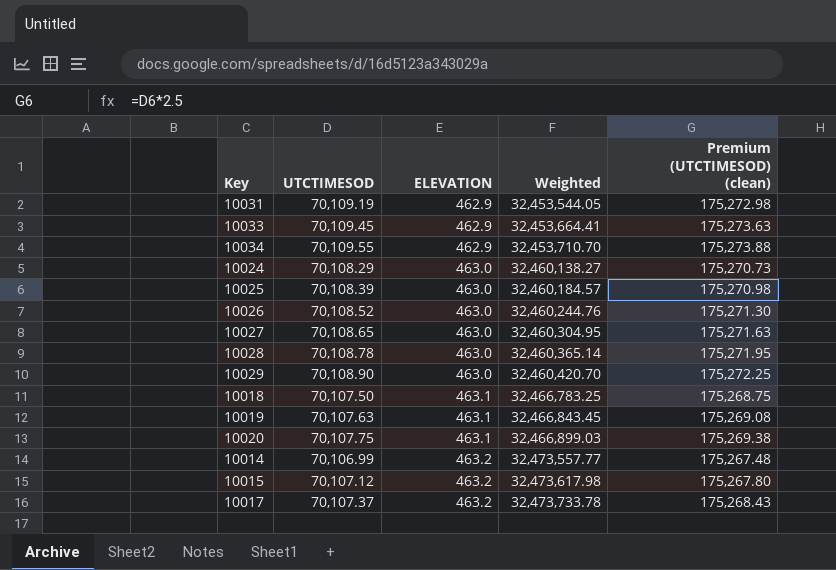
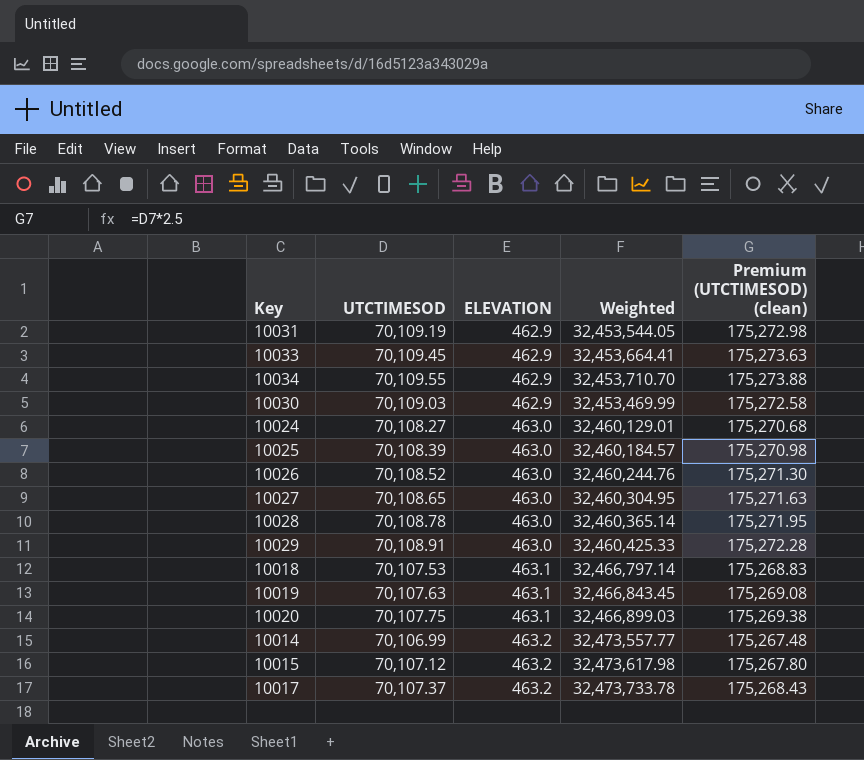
row 10030: none -> 70,109.03 | 462.9 | 32,453,469.99 | 175,272.58
10024 | UTCTIMESOD: 70,108.29 -> 70,108.27
10024 | Weighted: 32,460,138.27 -> 32,460,129.01
10024 | Premium (UTCTIMESOD) (clean): 175,270.73 -> 175,270.68
10029 | UTCTIMESOD: 70,108.90 -> 70,108.91
10029 | Weighted: 32,460,420.70 -> 32,460,425.33
10029 | Premium (UTCTIMESOD) (clean): 175,272.25 -> 175,272.28
10018 | UTCTIMESOD: 70,107.50 -> 70,107.53
10018 | Weighted: 32,466,783.25 -> 32,466,797.14
10018 | Premium (UTCTIMESOD) (clean): 175,268.75 -> 175,268.83

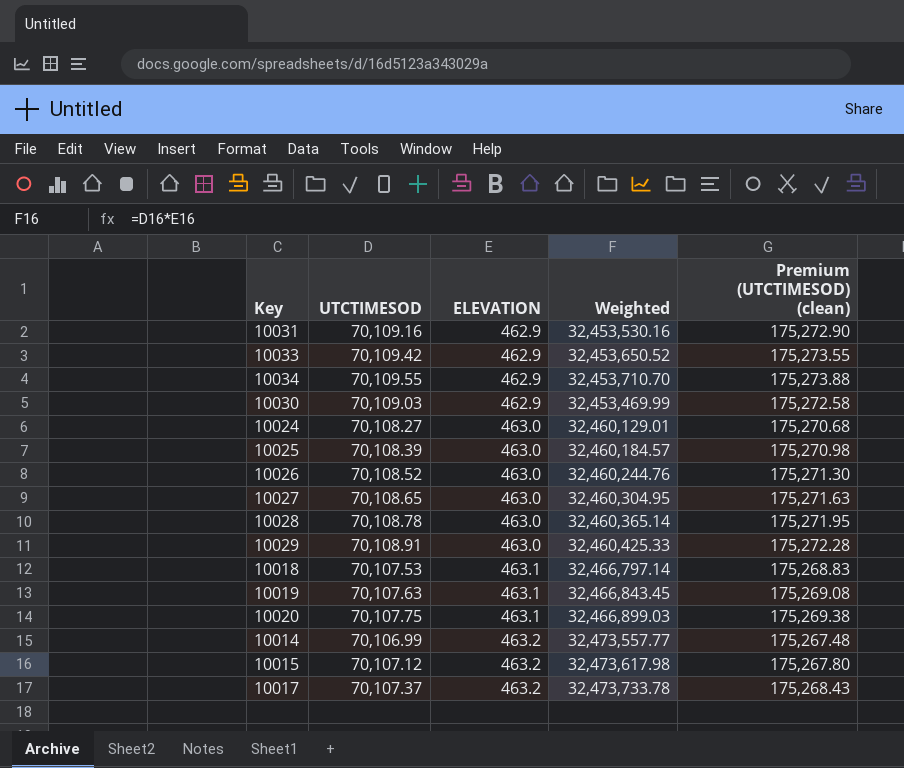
10031 | UTCTIMESOD: 70,109.19 -> 70,109.16
10031 | Weighted: 32,453,544.05 -> 32,453,530.16
10031 | Premium (UTCTIMESOD) (clean): 175,272.98 -> 175,272.90
10033 | UTCTIMESOD: 70,109.45 -> 70,109.42
10033 | Weighted: 32,453,664.41 -> 32,453,650.52
10033 | Premium (UTCTIMESOD) (clean): 175,273.63 -> 175,273.55

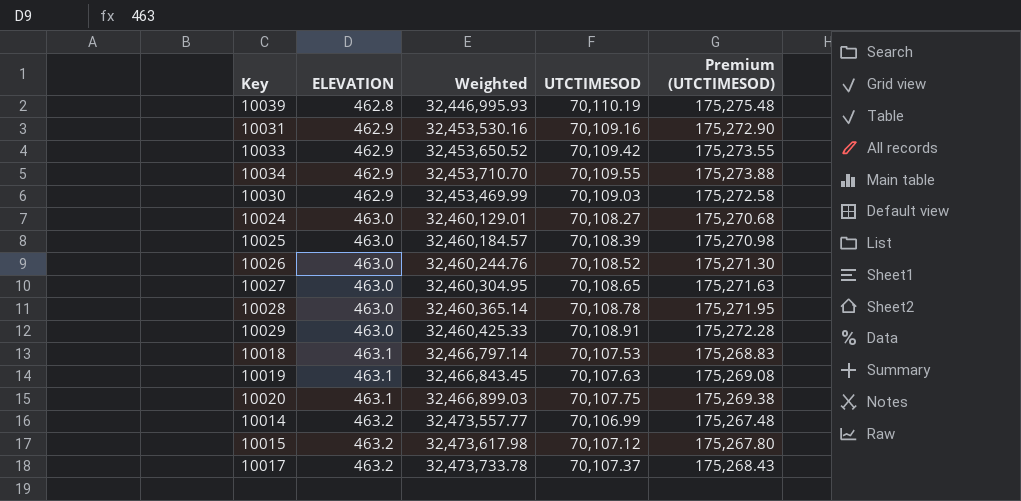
column UTCTIMESOD | position: 2 -> 4
column name: Premium (UTCTIMESOD) (clean) -> Premium (UTCTIMESOD)
row 10039: none -> 462.8 | 32,446,995.93 | 70,110.19 | 175,275.48

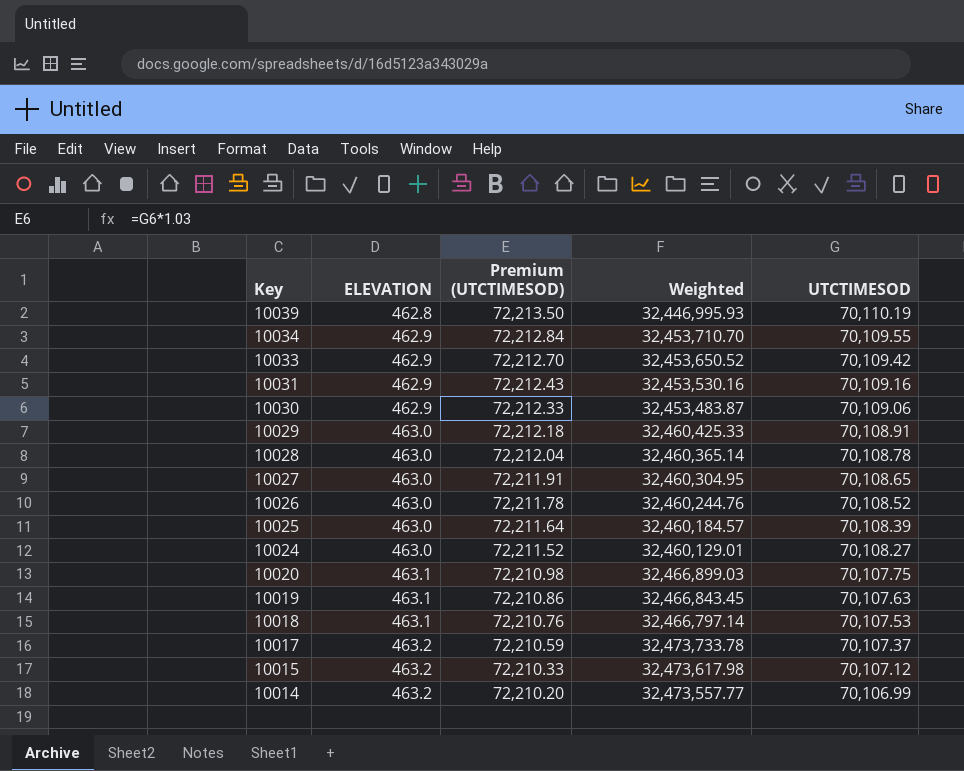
row order: ELEVATION ascending -> Key descending
column Premium (UTCTIMESOD) | formula: [UTCTIMESOD] * 2.5 -> [UTCTIMESOD] * 1.03
column Premium (UTCTIMESOD) | position: 5 -> 3
10030 | Weighted: 32,453,469.99 -> 32,453,483.87
10030 | UTCTIMESOD: 70,109.03 -> 70,109.06

